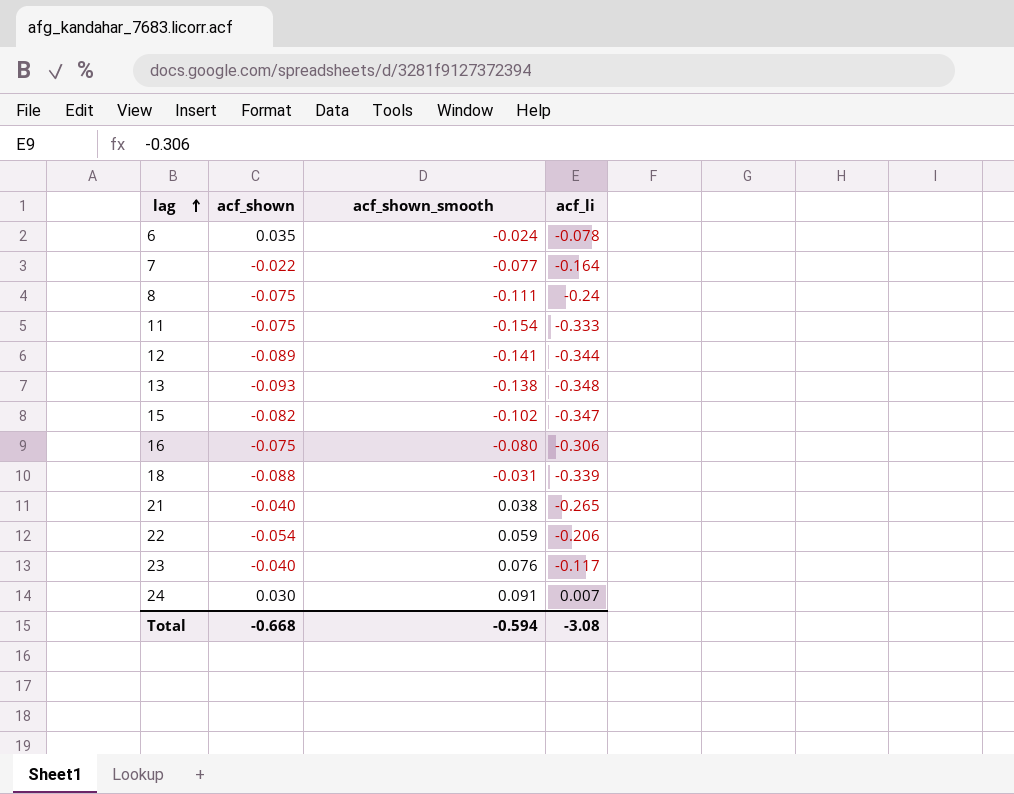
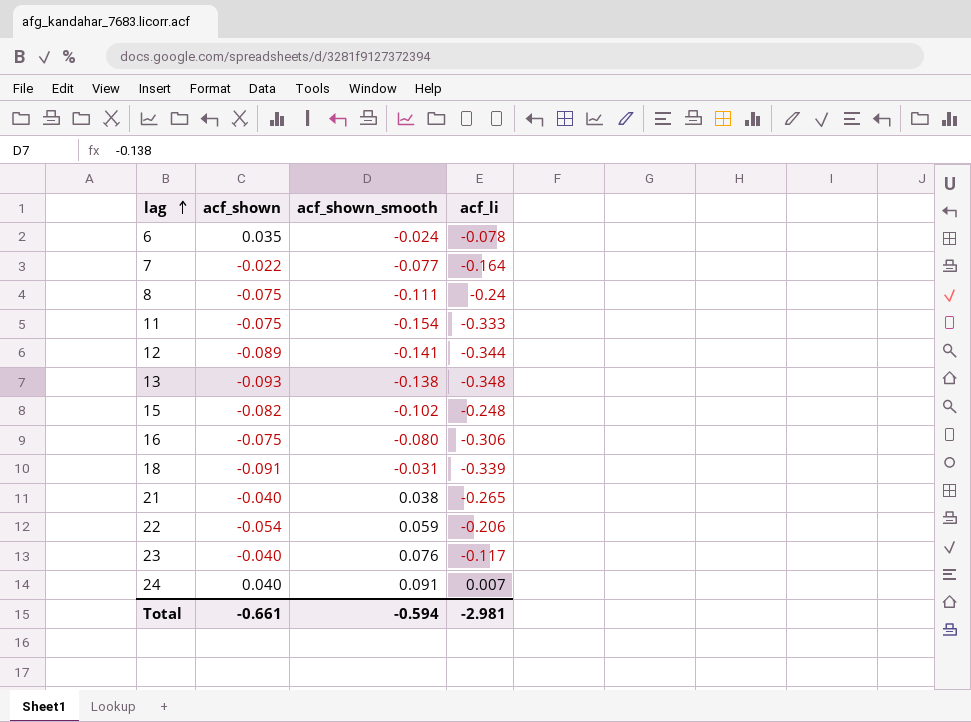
15 | acf_li: -0.347 -> -0.248
18 | acf_shown: -0.088 -> -0.091
24 | acf_shown: 0.030 -> 0.040
Total | acf_shown: -0.668 -> -0.661
Total | acf_li: -3.08 -> -2.981

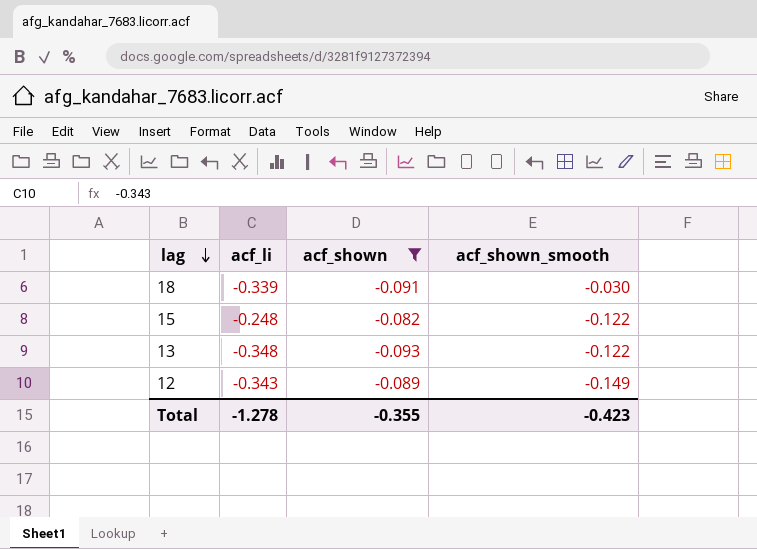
filter: none -> acf_shown <= -0.082
row order: lag ascending -> lag descending
column acf_li | position: 4 -> 2
18 | acf_shown_smooth: -0.031 -> -0.030
15 | acf_shown_smooth: -0.102 -> -0.122
13 | acf_shown_smooth: -0.138 -> -0.122
12 | acf_li: -0.344 -> -0.343
12 | acf_shown_smooth: -0.141 -> -0.149
Total | acf_li: -2.981 -> -1.278
Total | acf_shown: -0.661 -> -0.355
Total | acf_shown_smooth: -0.594 -> -0.423

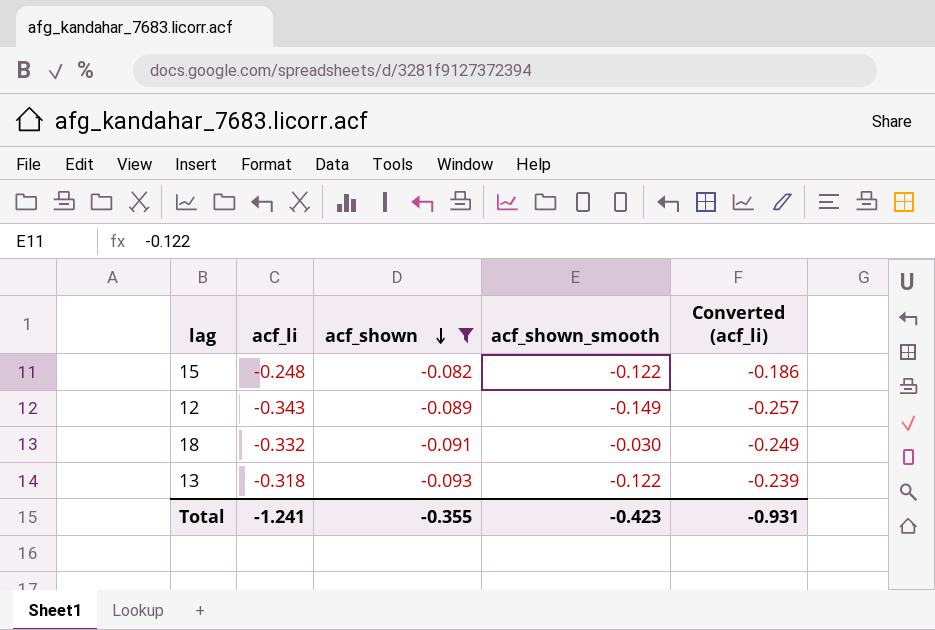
row order: lag descending -> acf_shown descending
column Converted (acf_li) | formula: none -> [acf_li] * 0.75
18 | acf_li: -0.339 -> -0.332
13 | acf_li: -0.348 -> -0.318
Total | acf_li: -1.278 -> -1.241

